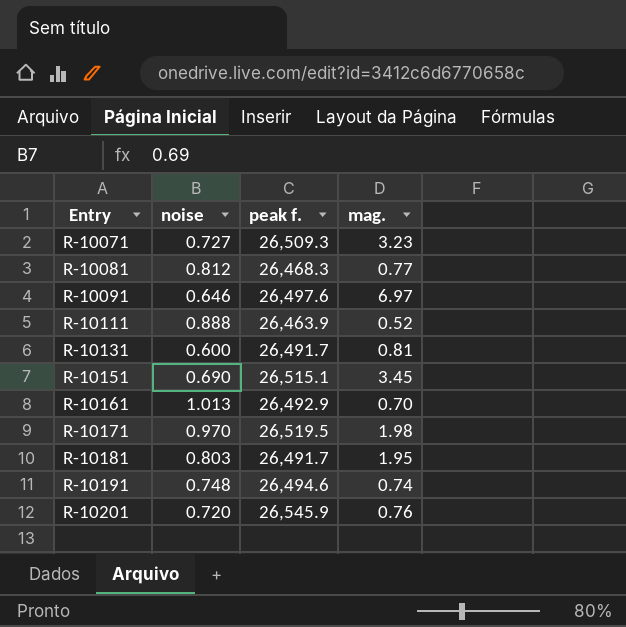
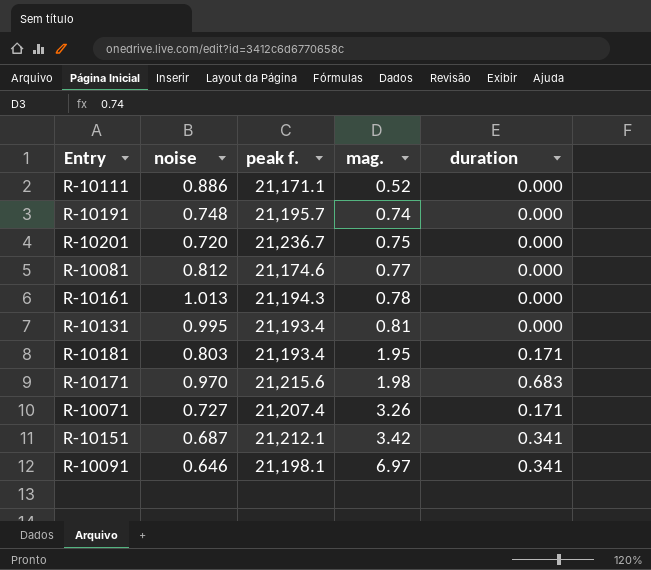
row order: Entry ascending -> mag. ascending
column duration | position: none -> 5
R-10111 | noise: 0.888 -> 0.886
R-10111 | peak f.: 26,463.9 -> 21,171.1
R-10191 | peak f.: 26,494.6 -> 21,195.7
R-10201 | peak f.: 26,545.9 -> 21,236.7
R-10201 | mag.: 0.76 -> 0.75
R-10081 | peak f.: 26,468.3 -> 21,174.6
R-10161 | peak f.: 26,492.9 -> 21,194.3
R-10161 | mag.: 0.70 -> 0.78
R-10131 | noise: 0.600 -> 0.995
R-10131 | peak f.: 26,491.7 -> 21,193.4
R-10181 | peak f.: 26,491.7 -> 21,193.4
R-10171 | peak f.: 26,519.5 -> 21,215.6
R-10071 | peak f.: 26,509.3 -> 21,207.4
R-10071 | mag.: 3.23 -> 3.26
R-10151 | noise: 0.690 -> 0.687
R-10151 | peak f.: 26,515.1 -> 21,212.1
R-10151 | mag.: 3.45 -> 3.42
R-10091 | peak f.: 26,497.6 -> 21,198.1

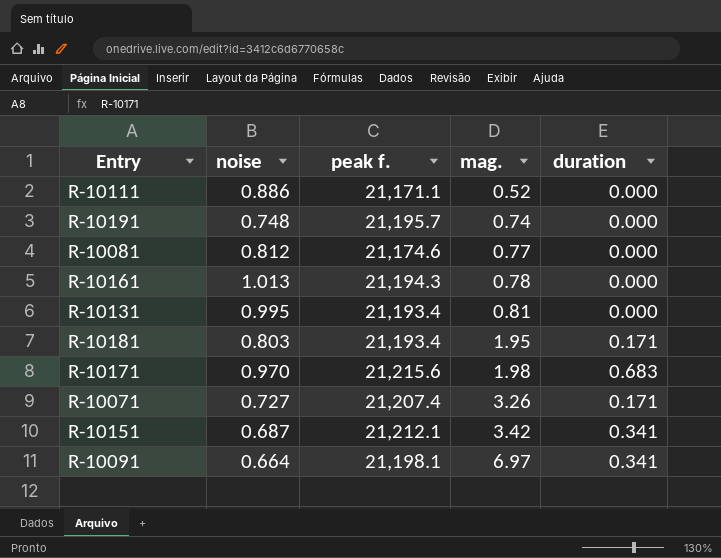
row R-10201: 0.720 | 21,236.7 | 0.75 | 0.000 -> none
R-10091 | noise: 0.646 -> 0.664

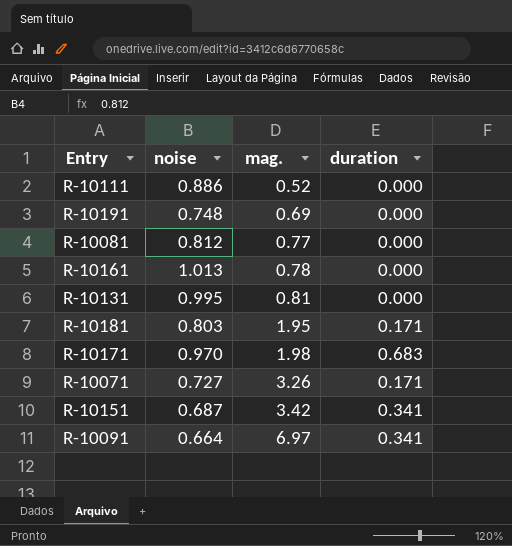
column peak f. | position: 3 -> none
R-10191 | mag.: 0.74 -> 0.69

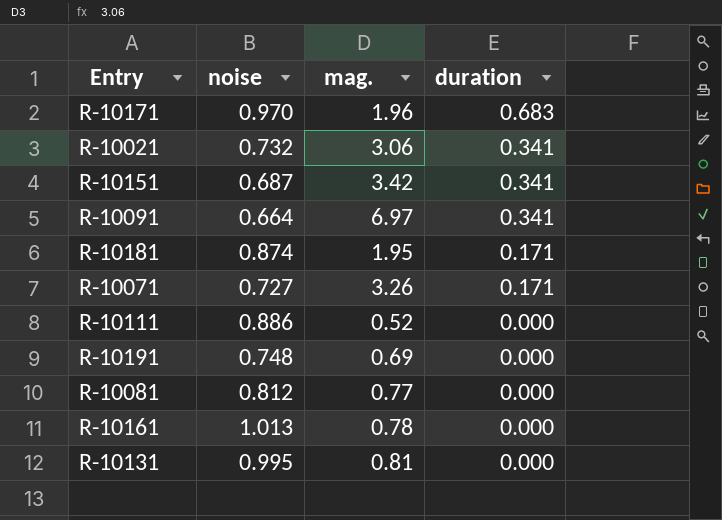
row order: mag. ascending -> duration descending
R-10171 | mag.: 1.98 -> 1.96
row R-10021: none -> 0.732 | 3.06 | 0.341
R-10181 | noise: 0.803 -> 0.874

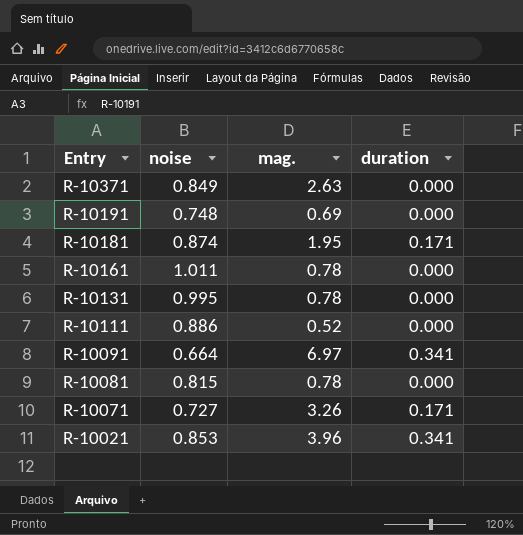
row order: duration descending -> Entry descending
row R-10171: 0.970 | 1.96 | 0.683 -> none
row R-10151: 0.687 | 3.42 | 0.341 -> none
row R-10371: none -> 0.849 | 2.63 | 0.000
R-10161 | noise: 1.013 -> 1.011
R-10131 | mag.: 0.81 -> 0.78
R-10081 | noise: 0.812 -> 0.815
R-10081 | mag.: 0.77 -> 0.78
R-10021 | noise: 0.732 -> 0.853
R-10021 | mag.: 3.06 -> 3.96

